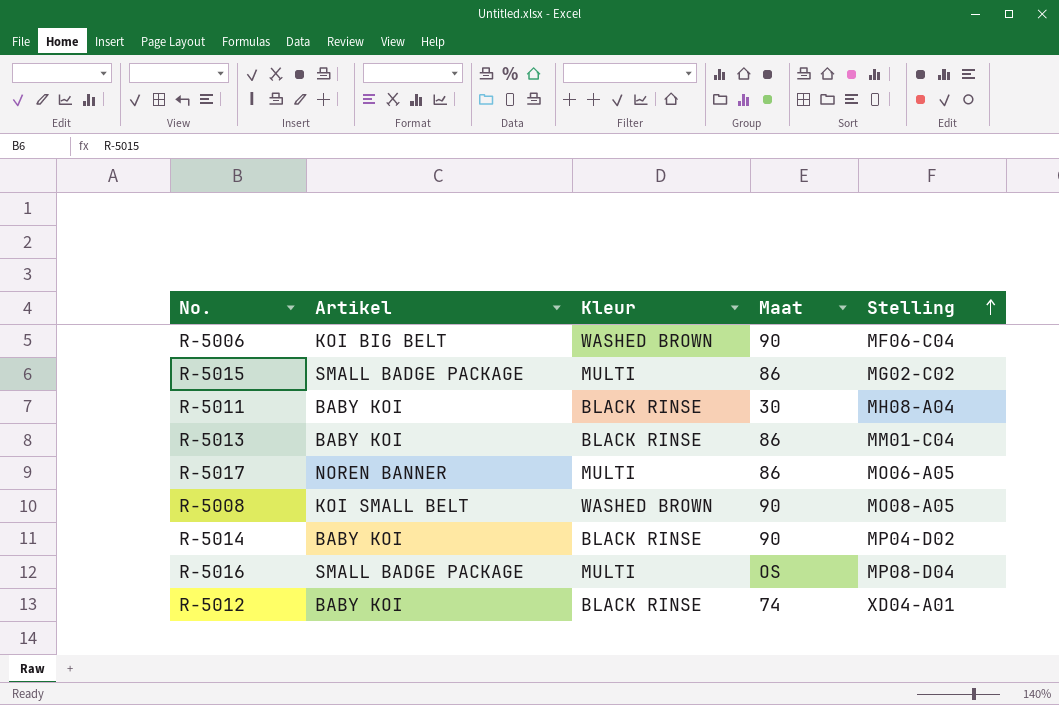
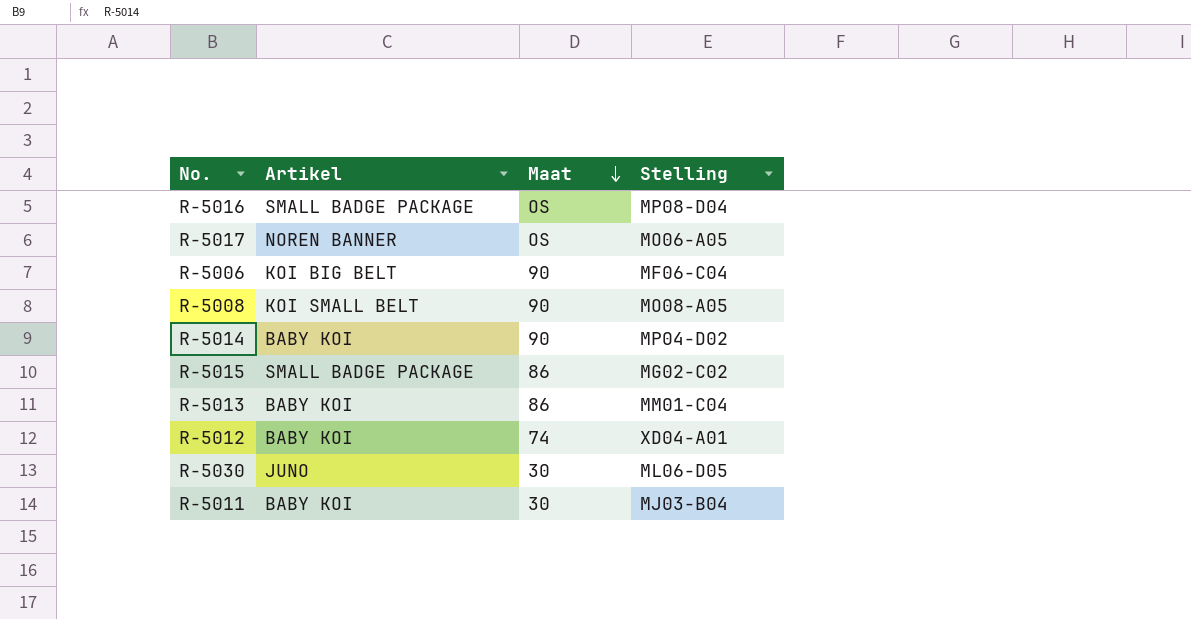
row order: Stelling ascending -> Maat descending
column Kleur | position: 3 -> none
R-5017 | Maat: 86 -> OS
row R-5030: none -> JUNO | 30 | ML06-D05
R-5011 | Stelling: MH08-A04 -> MJ03-B04

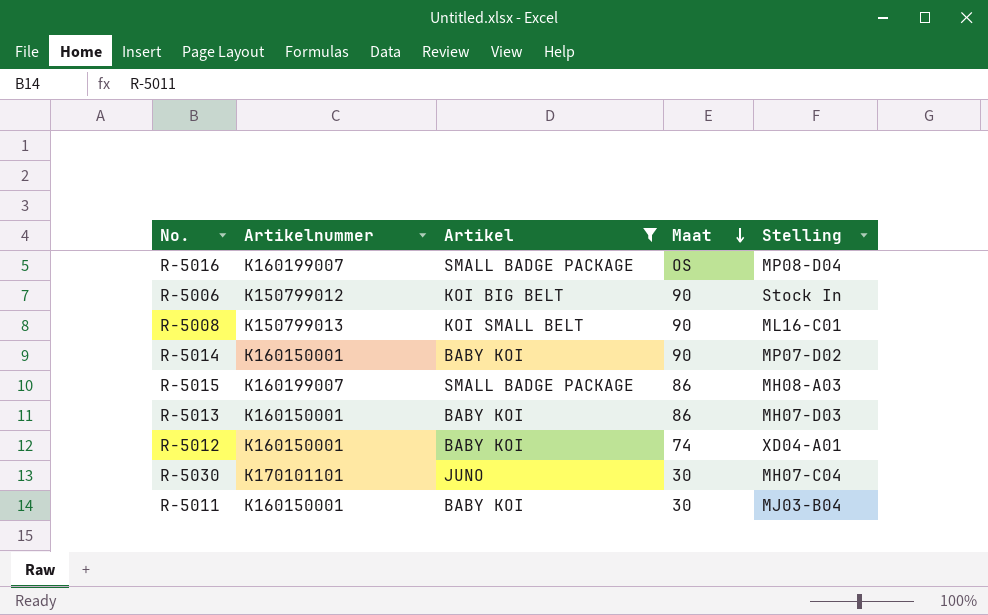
filter: none -> Artikel != NOREN BANNER
column Artikelnummer | position: none -> 2
R-5006 | Stelling: MF06-C04 -> Stock In
R-5008 | Stelling: MO08-A05 -> ML16-C01
R-5014 | Stelling: MP04-D02 -> MP07-D02
R-5015 | Stelling: MG02-C02 -> MH08-A03
R-5013 | Stelling: MM01-C04 -> MH07-D03
R-5030 | Stelling: ML06-D05 -> MH07-C04

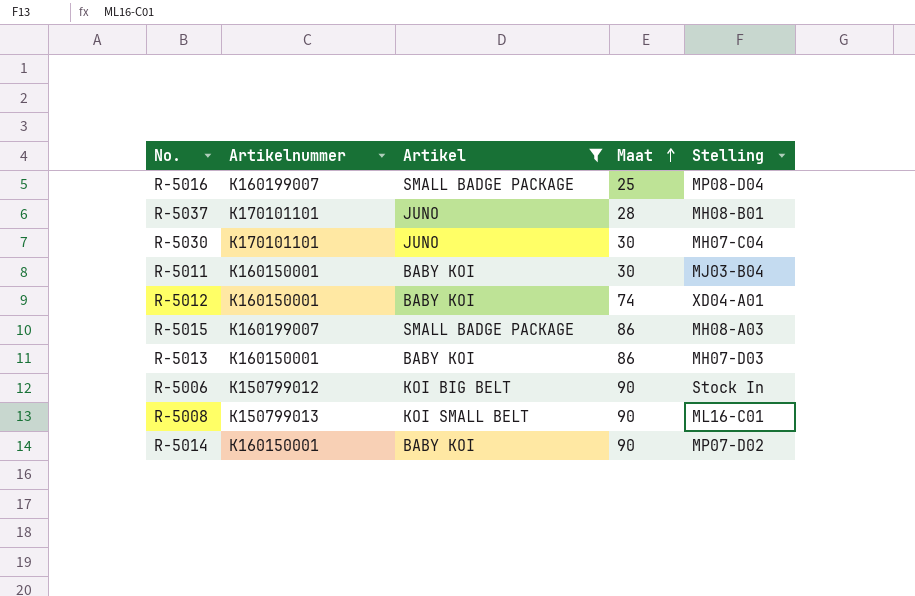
row order: Maat descending -> Maat ascending
R-5016 | Maat: OS -> 25
row R-5037: none -> K170101101 | JUNO | 28 | MH08-B01

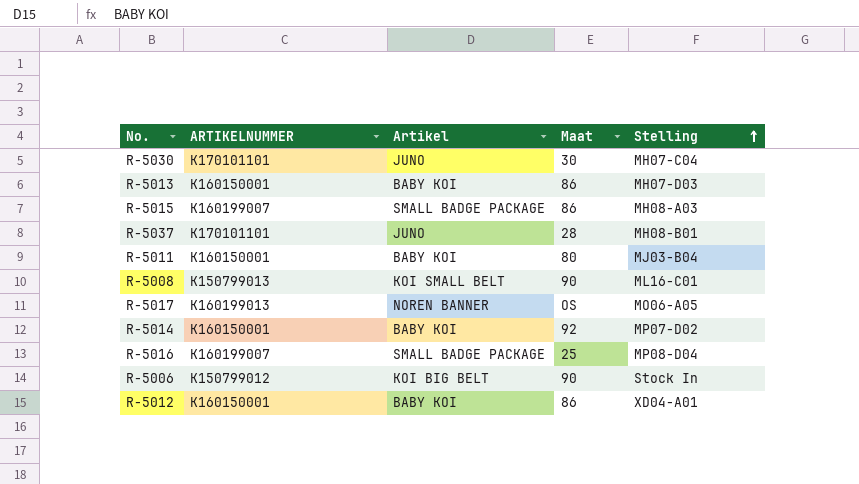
filter: Artikel != NOREN BANNER -> none
row order: Maat ascending -> Stelling ascending
column name: Artikelnummer -> ARTIKELNUMMER
R-5011 | Maat: 30 -> 80
R-5014 | Maat: 90 -> 92
R-5012 | Maat: 74 -> 86

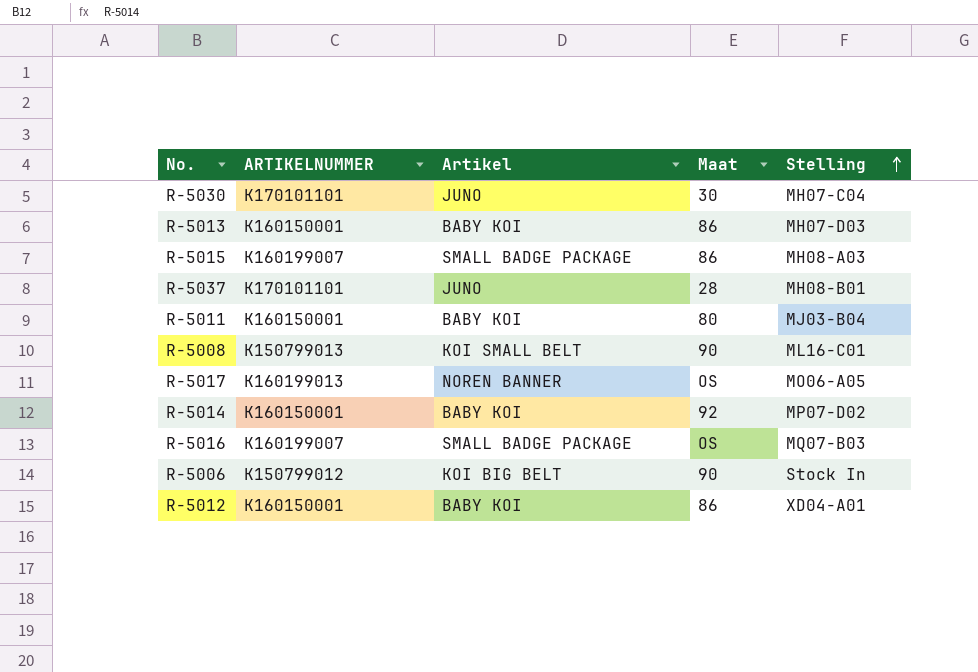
R-5016 | Maat: 25 -> OS
R-5016 | Stelling: MP08-D04 -> MQ07-B03

